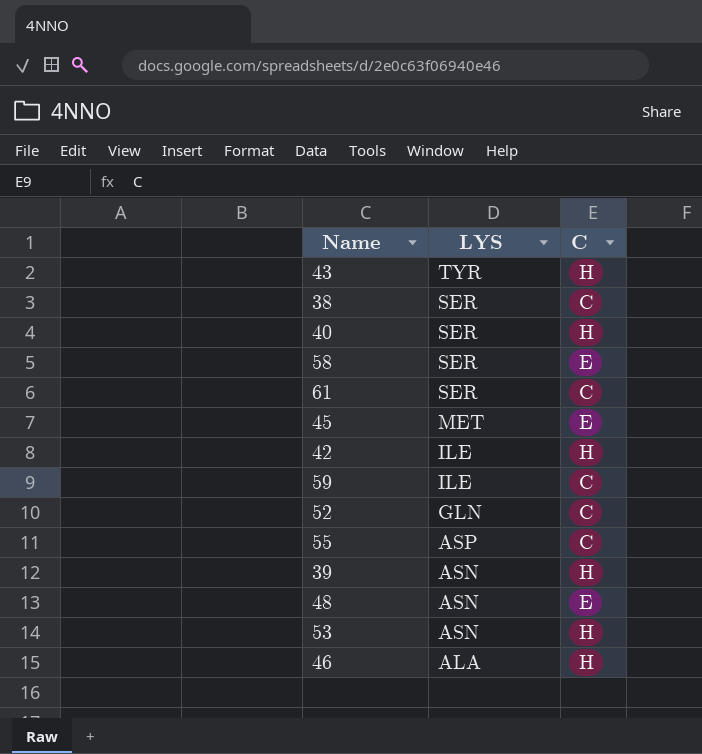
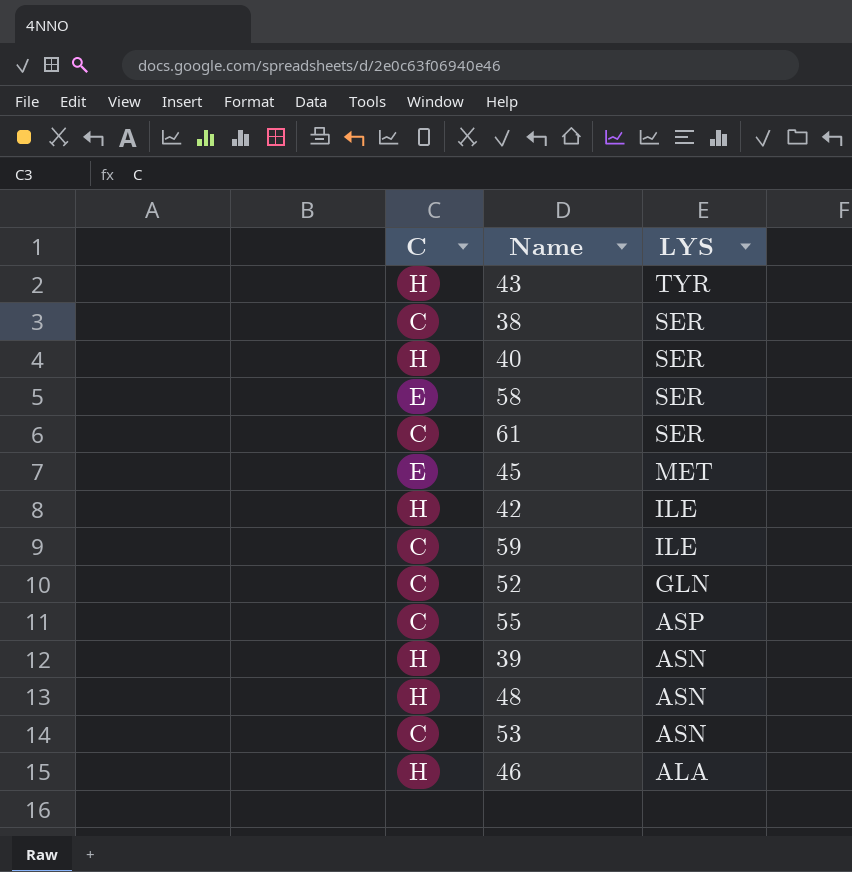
column C | position: 3 -> 1
48 | C: E -> H
53 | C: H -> C

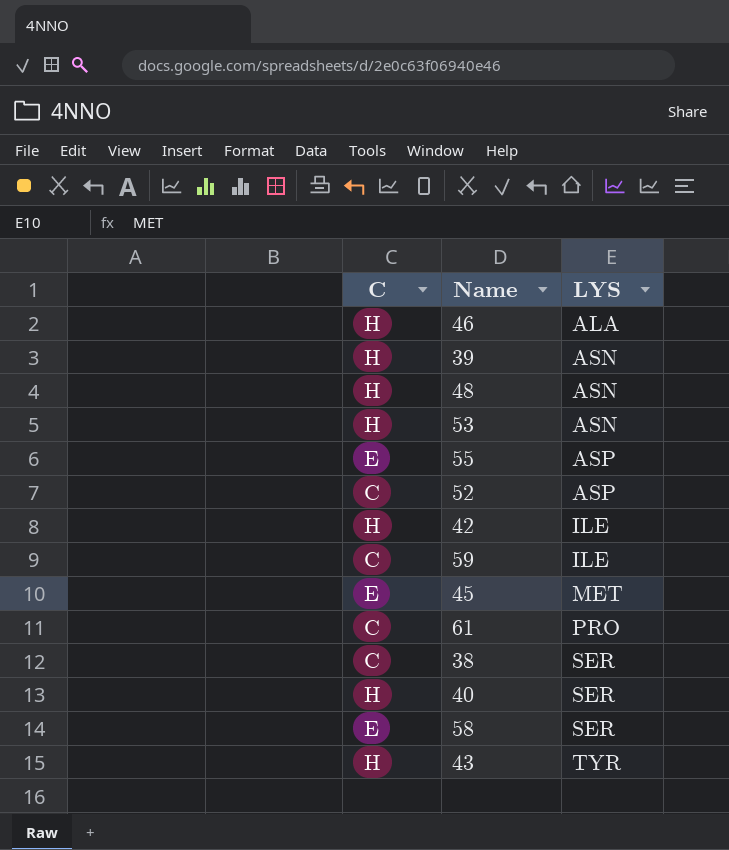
row order: LYS descending -> LYS ascending
53 | C: C -> H
55 | C: C -> E
52 | LYS: GLN -> ASP
61 | LYS: SER -> PRO

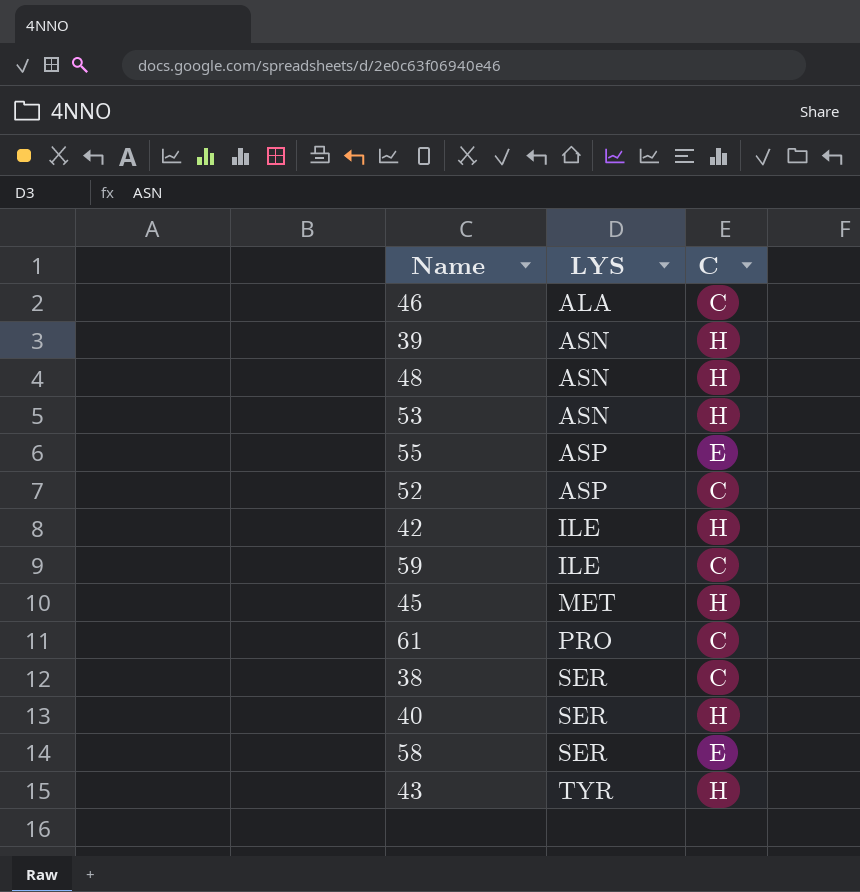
column C | position: 1 -> 3
46 | C: H -> C
45 | C: E -> H

